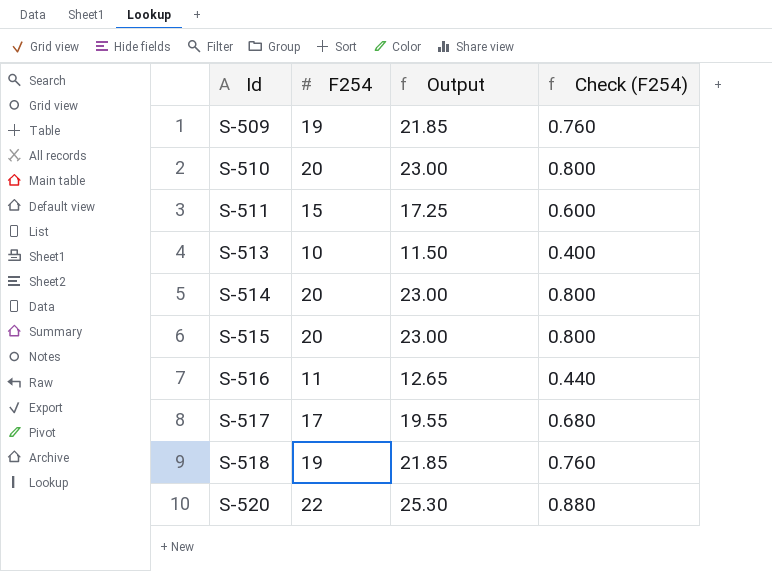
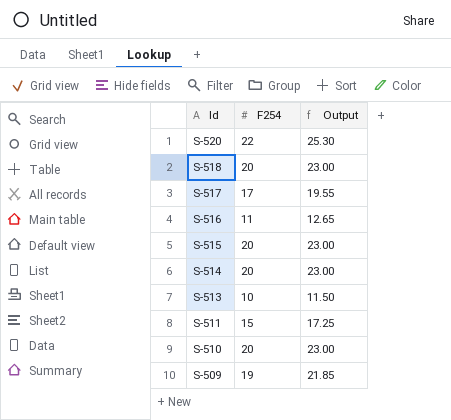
row order: Id ascending -> Id descending
column Check (F254) | formula: [F254] * 0.04 -> none
S-518 | F254: 19 -> 20
S-518 | Output: 21.85 -> 23.00

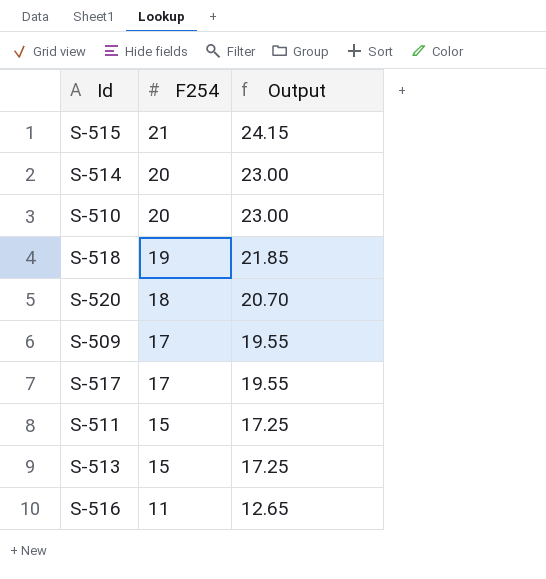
row order: Id descending -> F254 descending
S-515 | F254: 20 -> 21
S-515 | Output: 23.00 -> 24.15
S-518 | F254: 20 -> 19
S-518 | Output: 23.00 -> 21.85
S-520 | F254: 22 -> 18
S-520 | Output: 25.30 -> 20.70
S-509 | F254: 19 -> 17
S-509 | Output: 21.85 -> 19.55
S-513 | F254: 10 -> 15
S-513 | Output: 11.50 -> 17.25

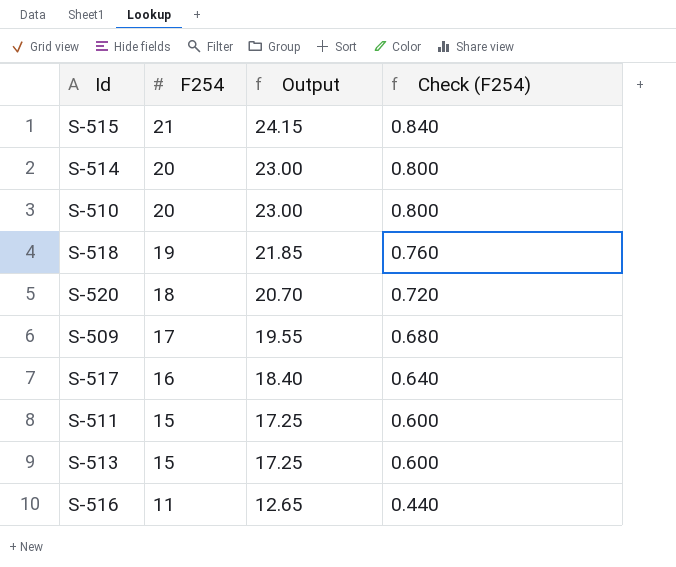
column Check (F254) | formula: none -> [F254] * 0.04
S-517 | F254: 17 -> 16
S-517 | Output: 19.55 -> 18.40

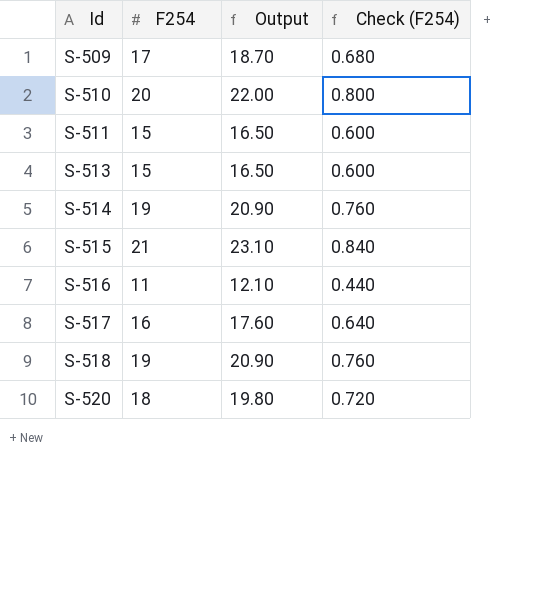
row order: F254 descending -> Id ascending
column Output | formula: [F254] * 1.15 -> [F254] * 1.1
S-514 | F254: 20 -> 19
S-514 | Check (F254): 0.800 -> 0.760

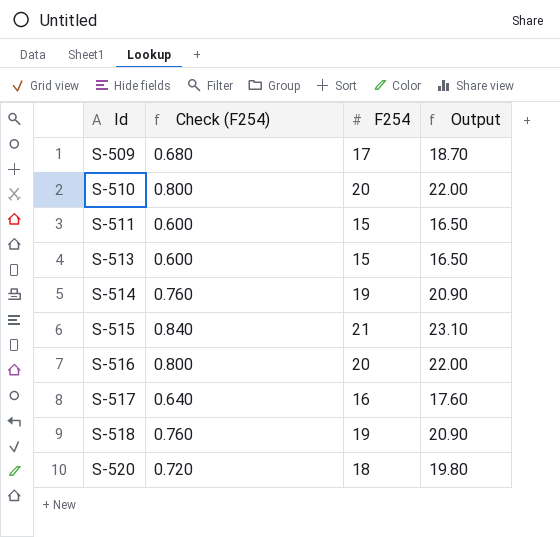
column Check (F254) | position: 4 -> 2
S-516 | Check (F254): 0.440 -> 0.800
S-516 | F254: 11 -> 20
S-516 | Output: 12.10 -> 22.00

